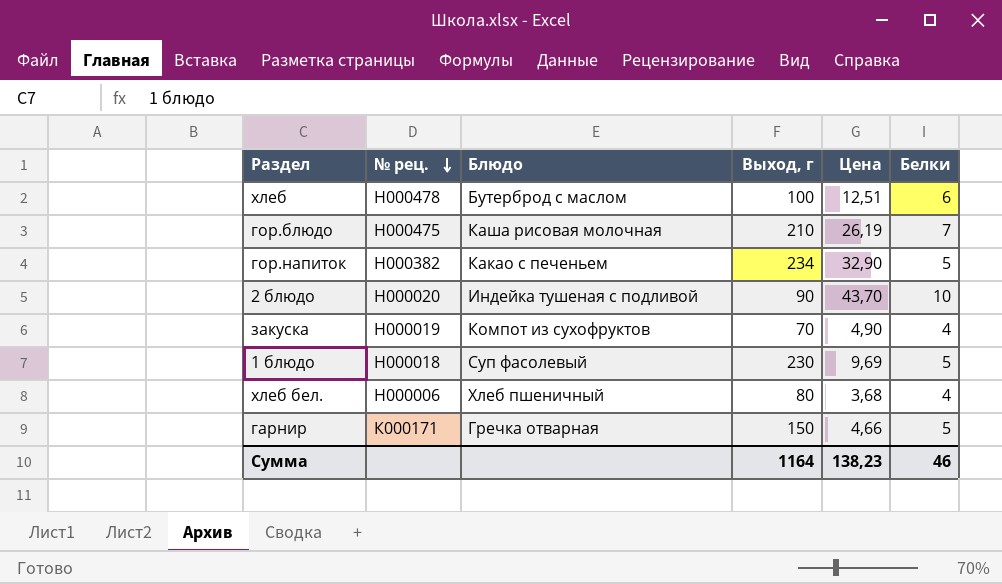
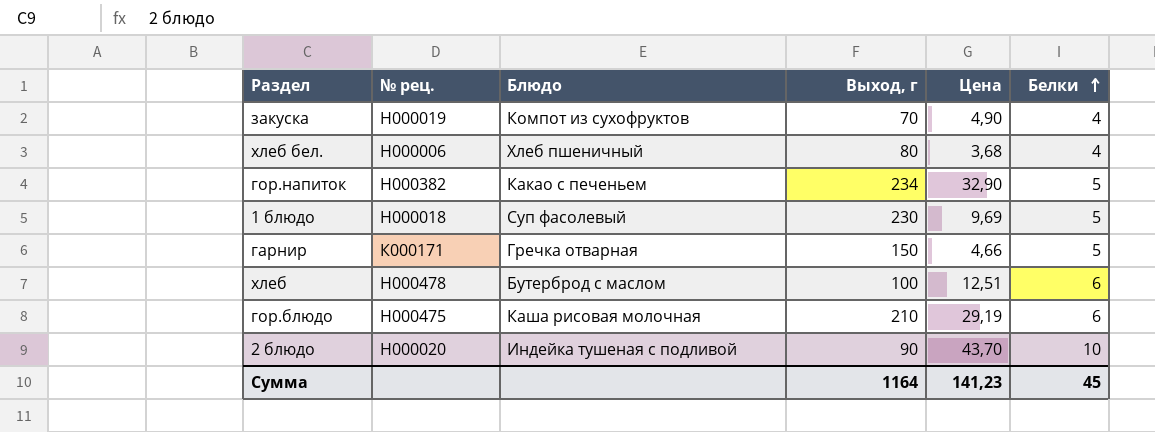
row order: № рец. descending -> Белки ascending
гор.блюдо | Цена: 26,19 -> 29,19
гор.блюдо | Белки: 7 -> 6
Сумма | Цена: 138,23 -> 141,23
Сумма | Белки: 46 -> 45

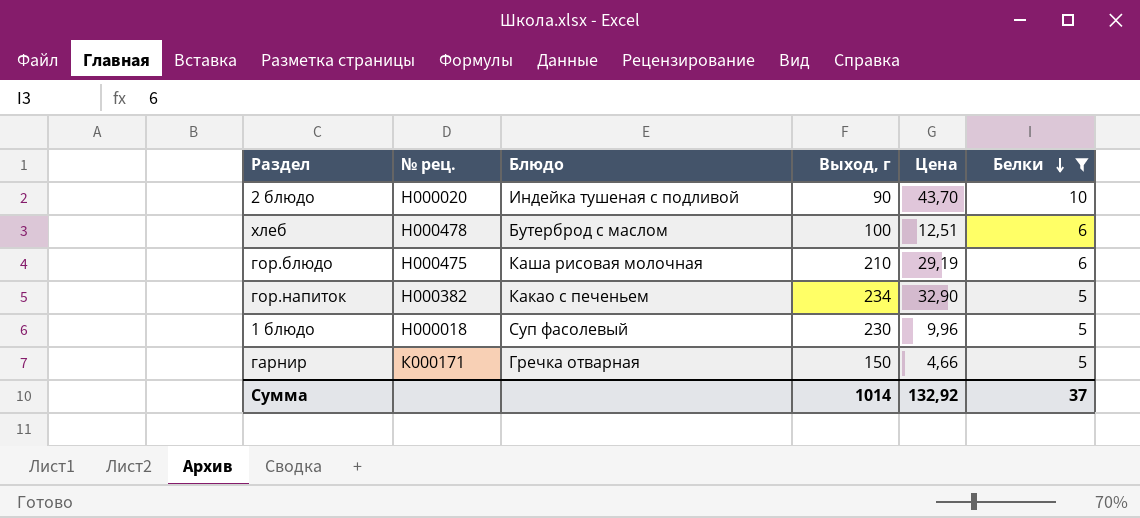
filter: none -> Белки != 4
row order: Белки ascending -> Белки descending
1 блюдо | Цена: 9,69 -> 9,96
Сумма | Выход, г: 1164 -> 1014
Сумма | Цена: 141,23 -> 132,92
Сумма | Белки: 45 -> 37

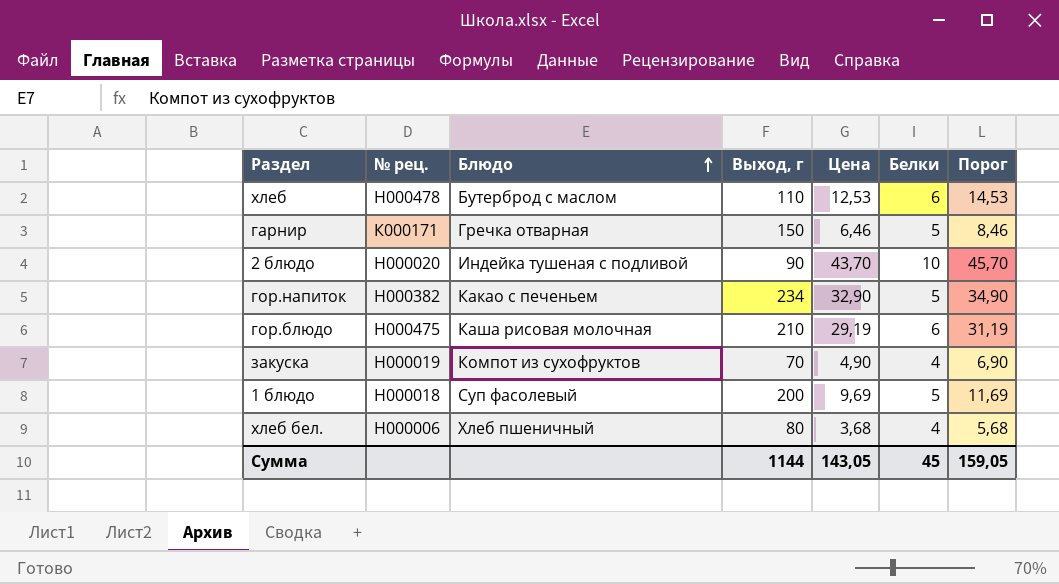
filter: Белки != 4 -> none
row order: Белки descending -> Блюдо ascending
column Порог | formula: none -> [Цена] + 2
хлеб | Выход, г: 100 -> 110
хлеб | Цена: 12,51 -> 12,53
гарнир | Цена: 4,66 -> 6,46
1 блюдо | Выход, г: 230 -> 200
1 блюдо | Цена: 9,96 -> 9,69
Сумма | Выход, г: 1014 -> 1144
Сумма | Цена: 132,92 -> 143,05
Сумма | Белки: 37 -> 45

